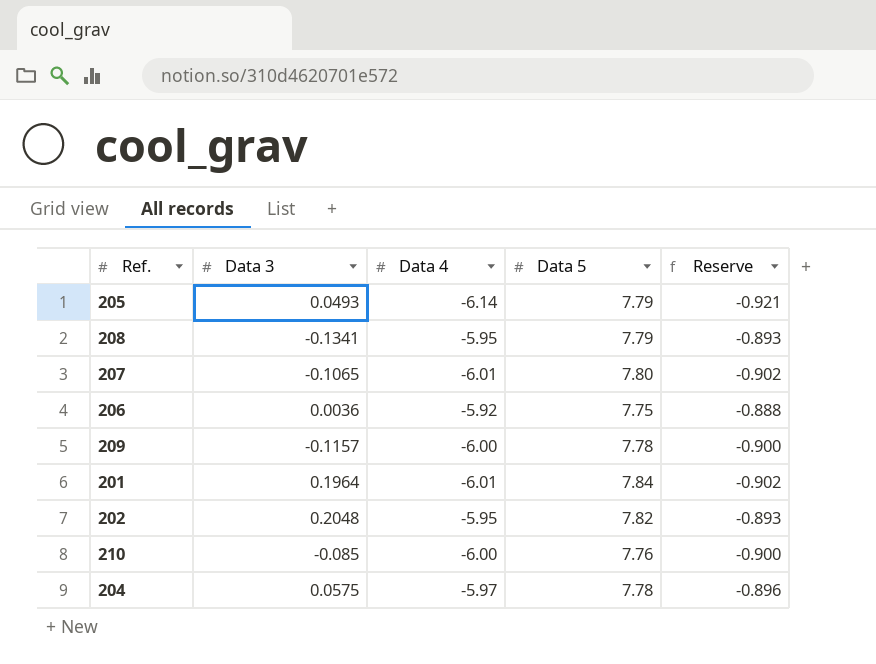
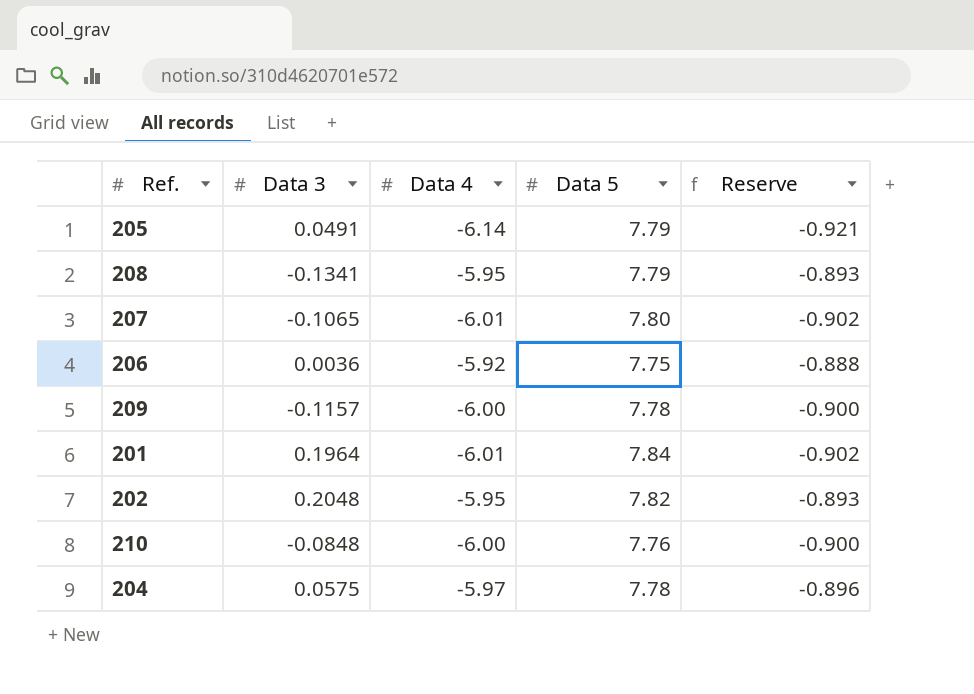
205 | Data 3: 0.0493 -> 0.0491
210 | Data 3: -0.085 -> -0.0848

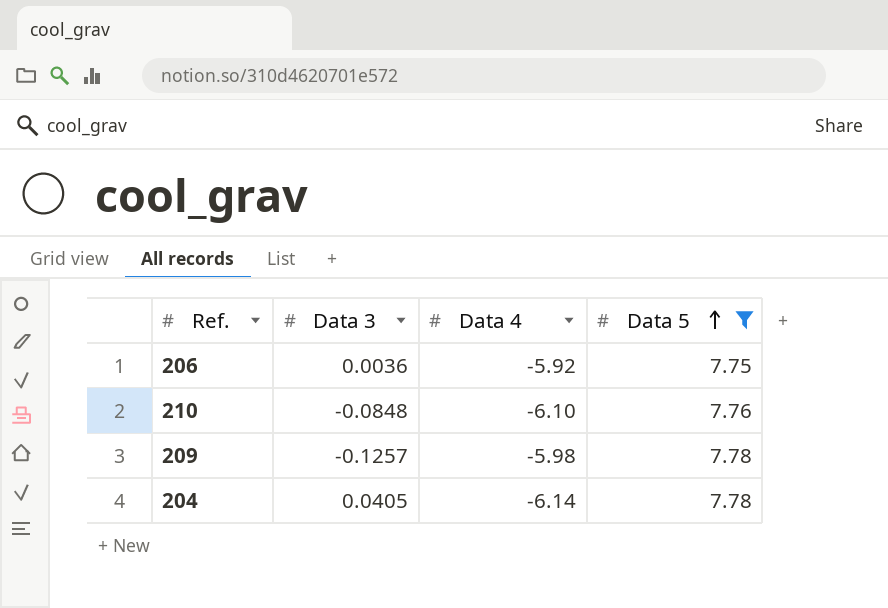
filter: none -> Data 5 <= 7.78
row order: none -> Data 5 ascending
column Reserve | formula: [Data 4] * 0.15 -> none
210 | Data 4: -6.00 -> -6.10
209 | Data 3: -0.1157 -> -0.1257
209 | Data 4: -6.00 -> -5.98
204 | Data 3: 0.0575 -> 0.0405
204 | Data 4: -5.97 -> -6.14

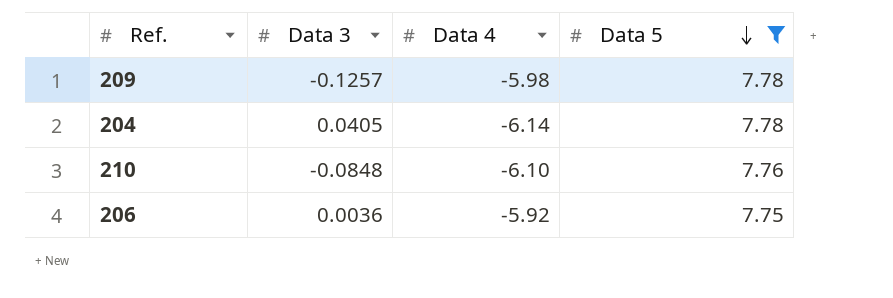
row order: Data 5 ascending -> Data 5 descending

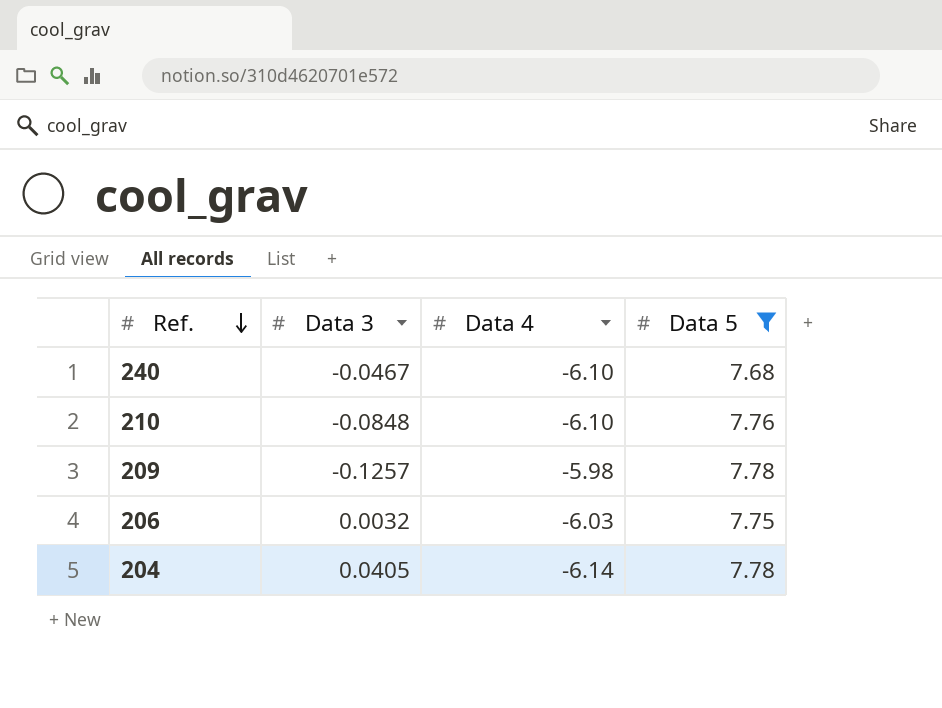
row order: Data 5 descending -> Ref. descending
row 240: none -> -0.0467 | -6.10 | 7.68
206 | Data 3: 0.0036 -> 0.0032
206 | Data 4: -5.92 -> -6.03

